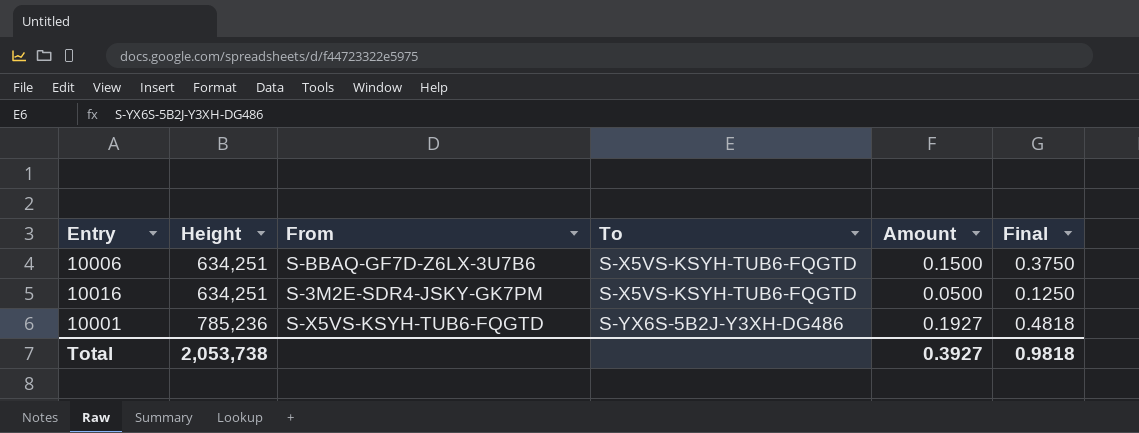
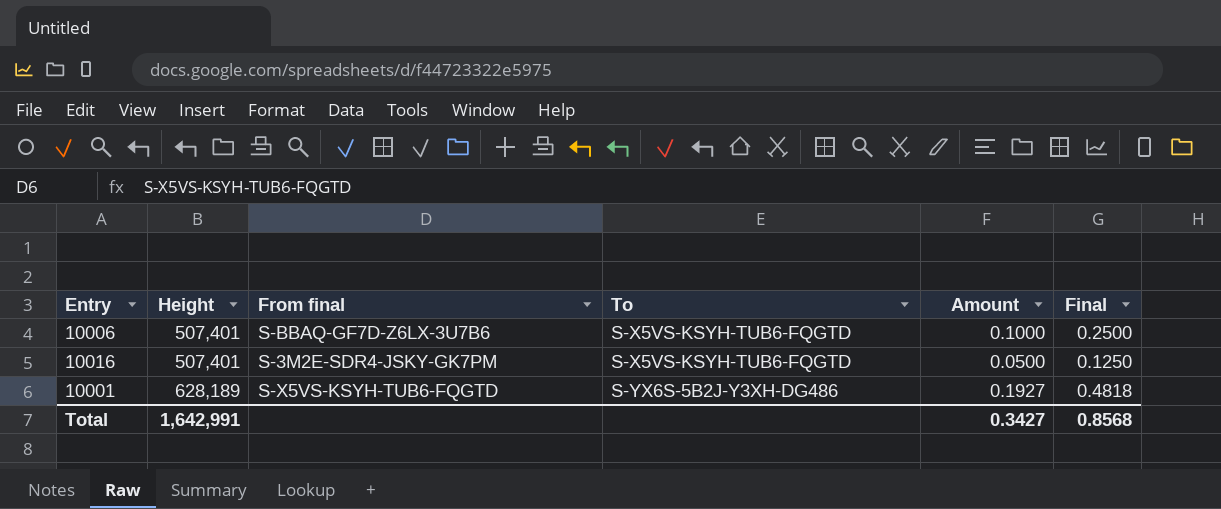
column name: From -> From final
10006 | Height: 634,251 -> 507,401
10006 | Amount: 0.1500 -> 0.1000
10006 | Final: 0.3750 -> 0.2500
10016 | Height: 634,251 -> 507,401
10001 | Height: 785,236 -> 628,189
Total | Height: 2,053,738 -> 1,642,991
Total | Amount: 0.3927 -> 0.3427
Total | Final: 0.9818 -> 0.8568

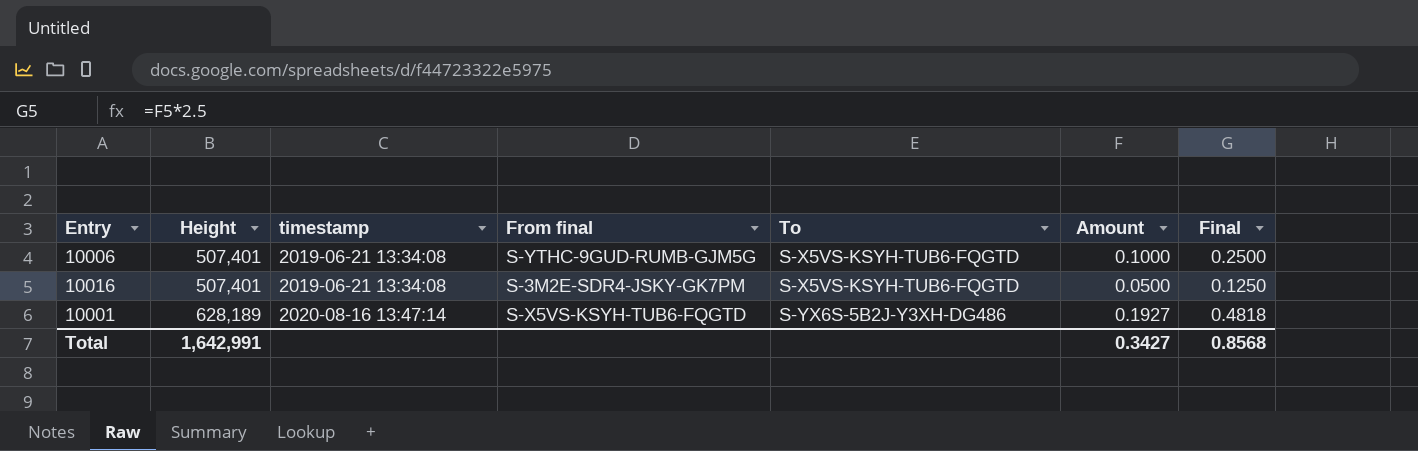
column timestamp | position: none -> 3
10006 | From final: S-BBAQ-GF7D-Z6LX-3U7B6 -> S-YTHC-9GUD-RUMB-GJM5G

